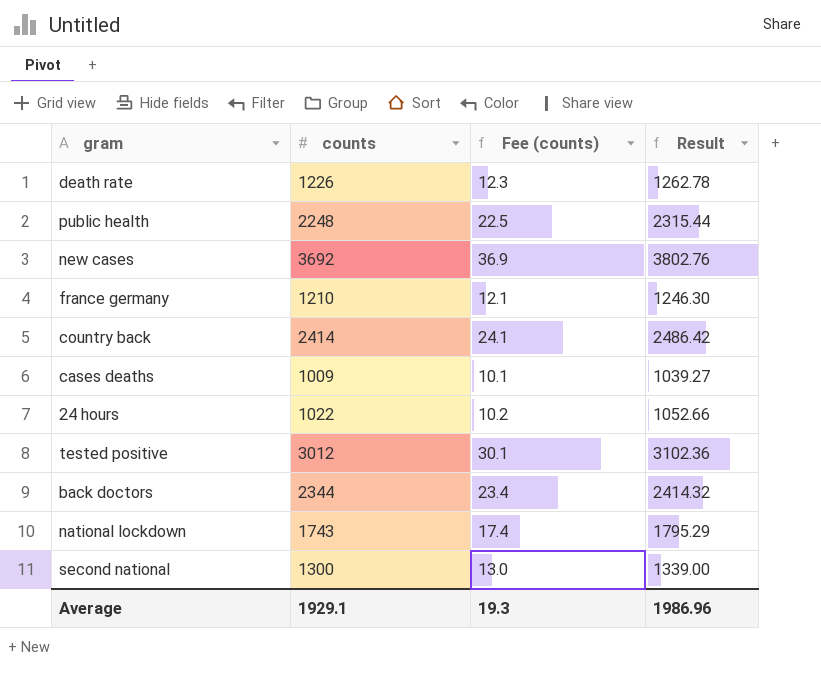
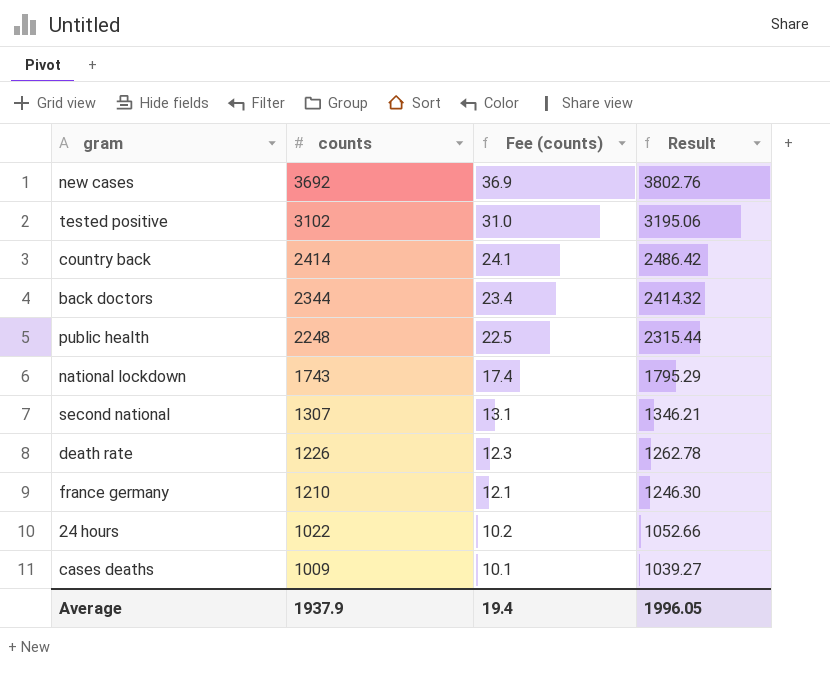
row order: none -> counts descending
tested positive | counts: 3012 -> 3102
tested positive | Fee (counts): 30.1 -> 31.0
tested positive | Result: 3102.36 -> 3195.06
second national | counts: 1300 -> 1307
second national | Fee (counts): 13.0 -> 13.1
second national | Result: 1339.00 -> 1346.21
Average | counts: 1929.1 -> 1937.9
Average | Fee (counts): 19.3 -> 19.4
Average | Result: 1986.96 -> 1996.05

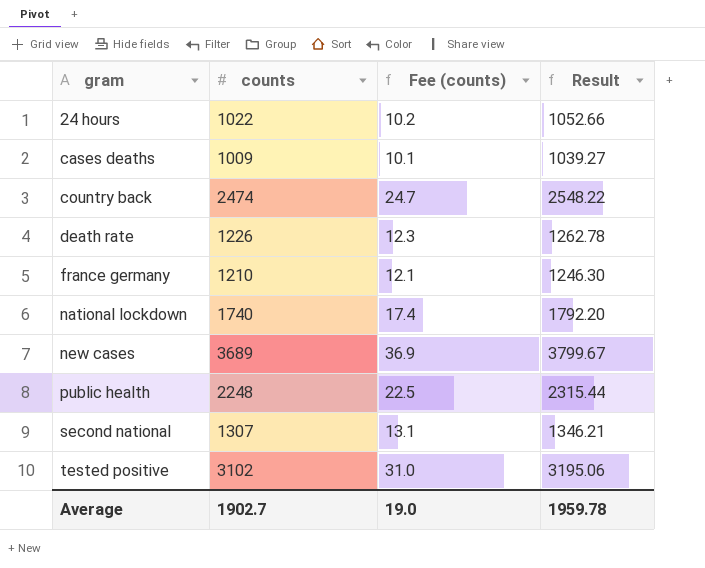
row order: counts descending -> gram ascending
row back doctors: 2344 | 23.4 | 2414.32 -> none
country back | counts: 2414 -> 2474
country back | Fee (counts): 24.1 -> 24.7
country back | Result: 2486.42 -> 2548.22
national lockdown | counts: 1743 -> 1740
national lockdown | Result: 1795.29 -> 1792.20
new cases | counts: 3692 -> 3689
new cases | Result: 3802.76 -> 3799.67
Average | counts: 1937.9 -> 1902.7
Average | Fee (counts): 19.4 -> 19.0
Average | Result: 1996.05 -> 1959.78

